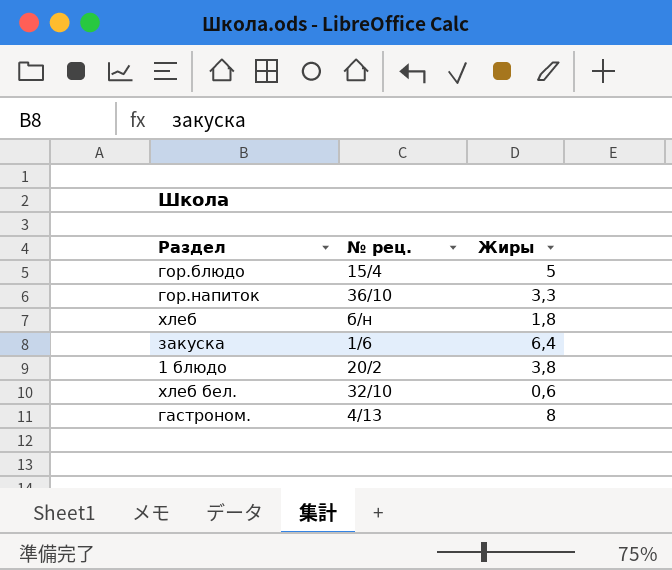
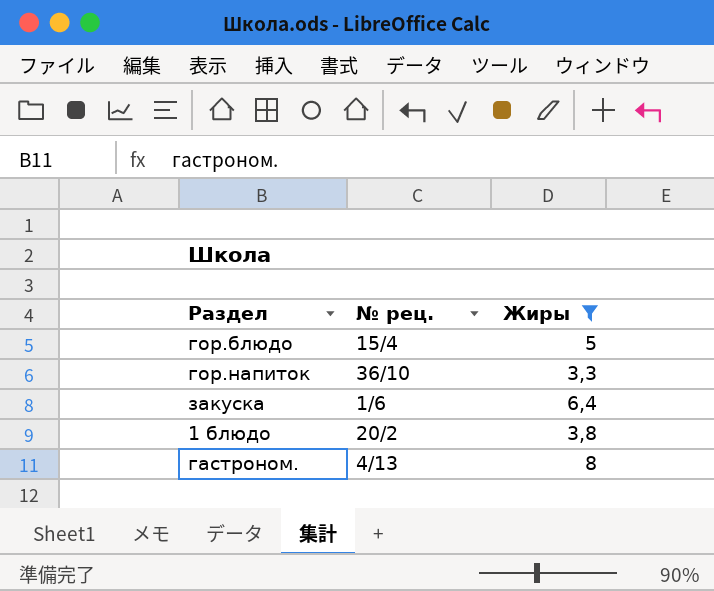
filter: none -> Жиры >= 3,3

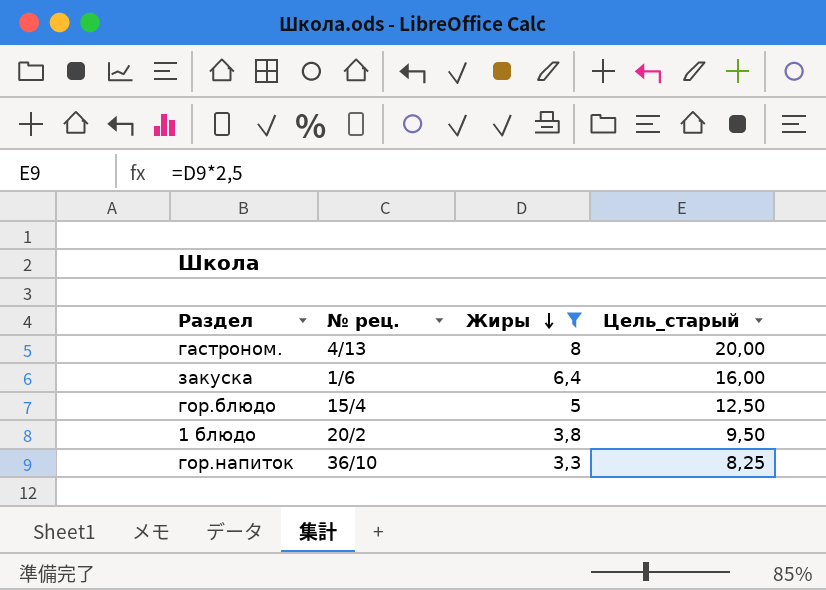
row order: none -> Жиры descending
column Цель_старый | formula: none -> [Жиры] * 2,5

